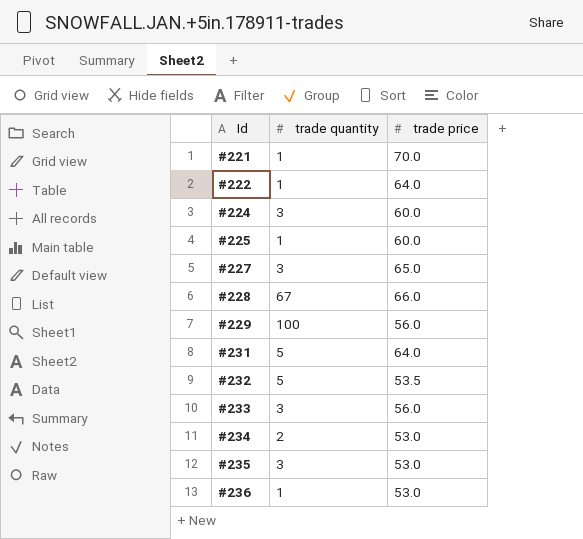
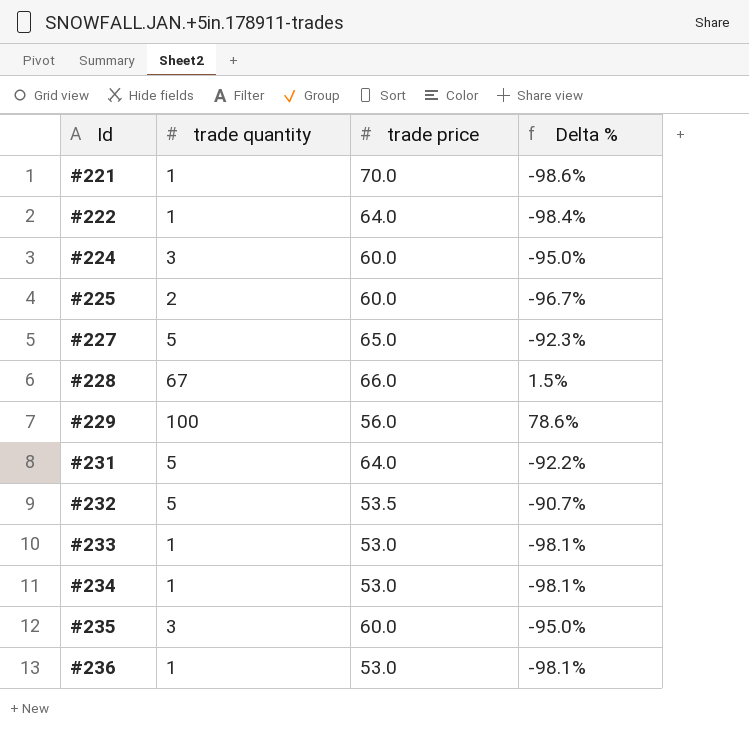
column Delta % | formula: none -> ([trade quantity] - [trade price]) / [trade price]
#225 | trade quantity: 1 -> 2
#227 | trade quantity: 3 -> 5
#233 | trade quantity: 3 -> 1
#233 | trade price: 56.0 -> 53.0
#234 | trade quantity: 2 -> 1
#235 | trade price: 53.0 -> 60.0

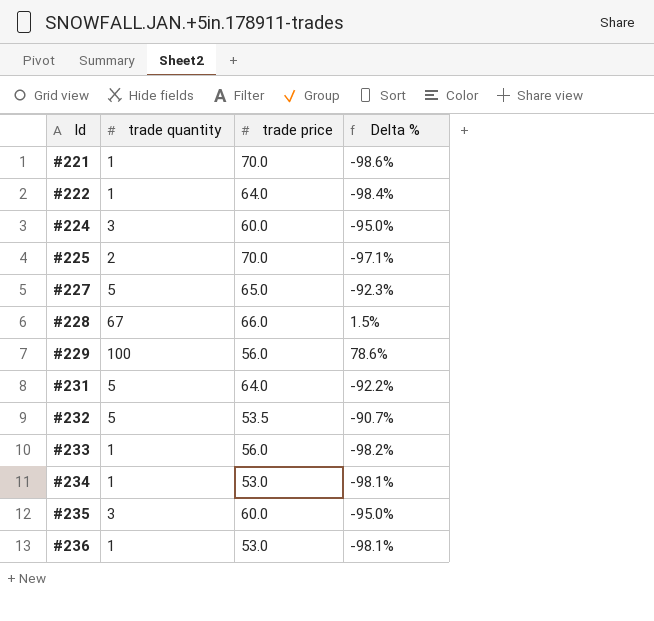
#225 | trade price: 60.0 -> 70.0
#225 | Delta %: -96.7% -> -97.1%
#233 | trade price: 53.0 -> 56.0
#233 | Delta %: -98.1% -> -98.2%

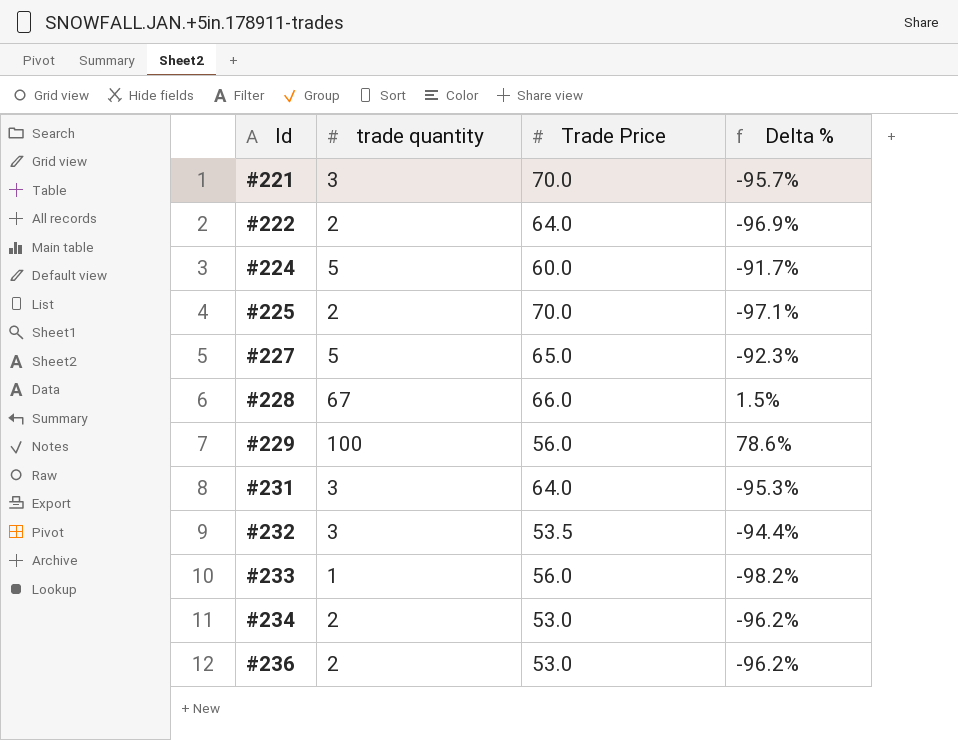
column name: trade price -> Trade Price
row #235: 3 | 60.0 | -95.0% -> none
#221 | trade quantity: 1 -> 3
#221 | Delta %: -98.6% -> -95.7%
#222 | trade quantity: 1 -> 2
#222 | Delta %: -98.4% -> -96.9%
#224 | trade quantity: 3 -> 5
#224 | Delta %: -95.0% -> -91.7%
#231 | trade quantity: 5 -> 3
#231 | Delta %: -92.2% -> -95.3%
#232 | trade quantity: 5 -> 3
#232 | Delta %: -90.7% -> -94.4%
#234 | trade quantity: 1 -> 2
#234 | Delta %: -98.1% -> -96.2%
#236 | trade quantity: 1 -> 2
#236 | Delta %: -98.1% -> -96.2%

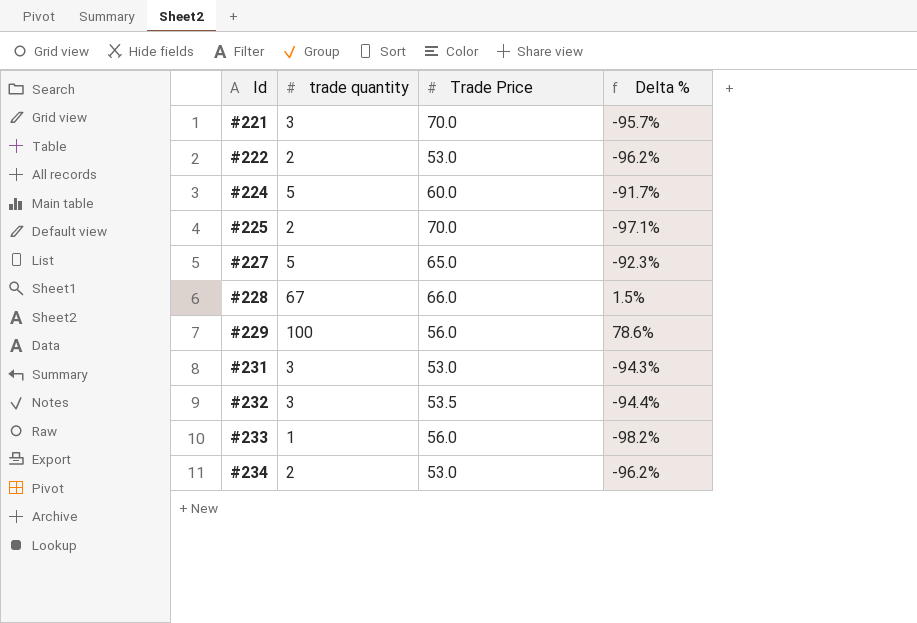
row #236: 2 | 53.0 | -96.2% -> none
#222 | Trade Price: 64.0 -> 53.0
#222 | Delta %: -96.9% -> -96.2%
#231 | Trade Price: 64.0 -> 53.0
#231 | Delta %: -95.3% -> -94.3%

